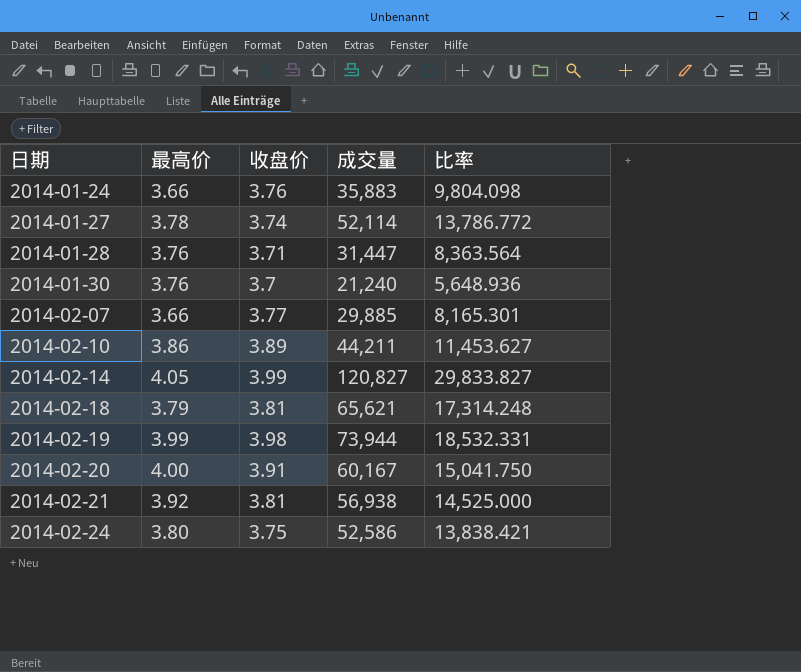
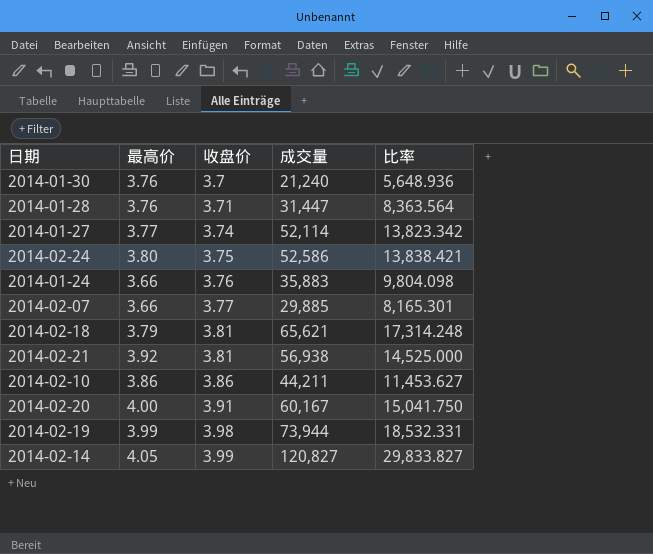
row order: 日期 ascending -> 收盘价 ascending
2014-01-27 | 最高价: 3.78 -> 3.77
2014-01-27 | 比率: 13,786.772 -> 13,823.342
2014-02-10 | 收盘价: 3.89 -> 3.86

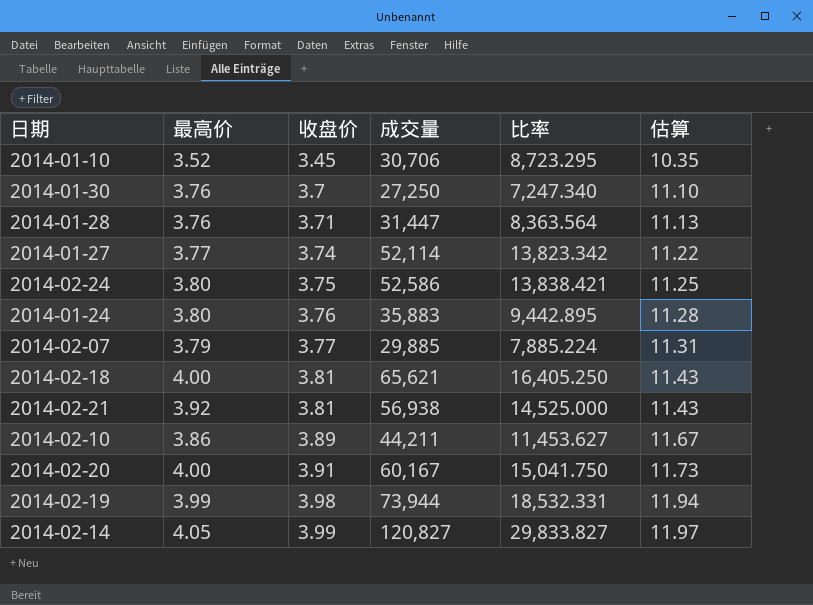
column 估算 | formula: none -> [收盘价] * 3
row 2014-01-10: none -> 3.52 | 3.45 | 30,706 | 8,723.295 | 10.35
2014-01-30 | 成交量: 21,240 -> 27,250
2014-01-30 | 比率: 5,648.936 -> 7,247.340
2014-01-24 | 最高价: 3.66 -> 3.80
2014-01-24 | 比率: 9,804.098 -> 9,442.895
2014-02-07 | 最高价: 3.66 -> 3.79
2014-02-07 | 比率: 8,165.301 -> 7,885.224
2014-02-18 | 最高价: 3.79 -> 4.00
2014-02-18 | 比率: 17,314.248 -> 16,405.250
2014-02-10 | 收盘价: 3.86 -> 3.89

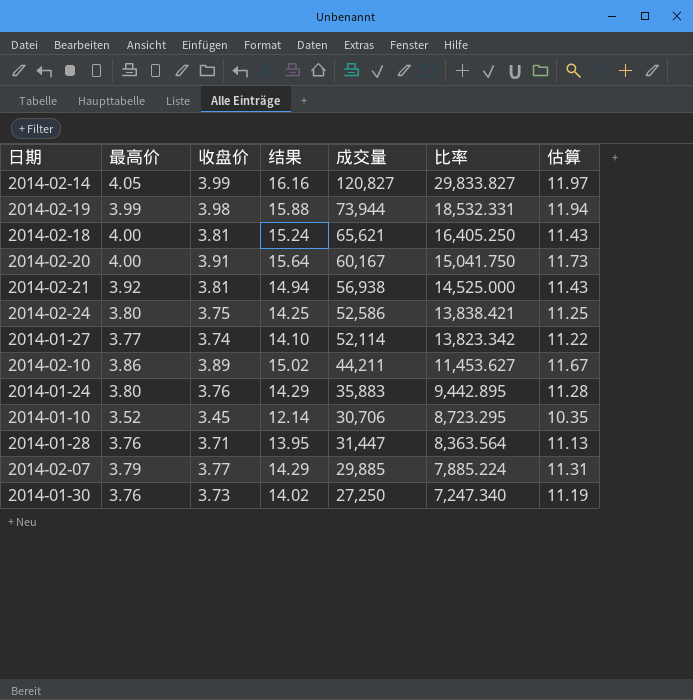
row order: 收盘价 ascending -> 比率 descending
column 结果 | formula: none -> [最高价] * [收盘价]
2014-01-30 | 收盘价: 3.7 -> 3.73
2014-01-30 | 估算: 11.10 -> 11.19

